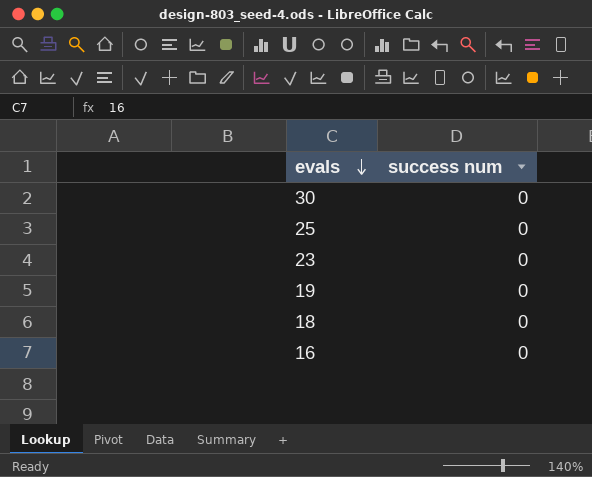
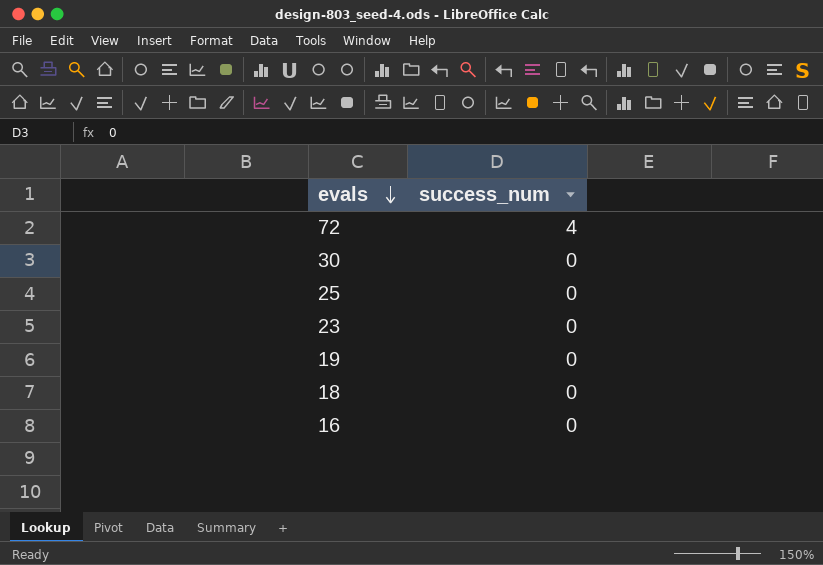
column name: success num -> success_num
row 72: none -> 4

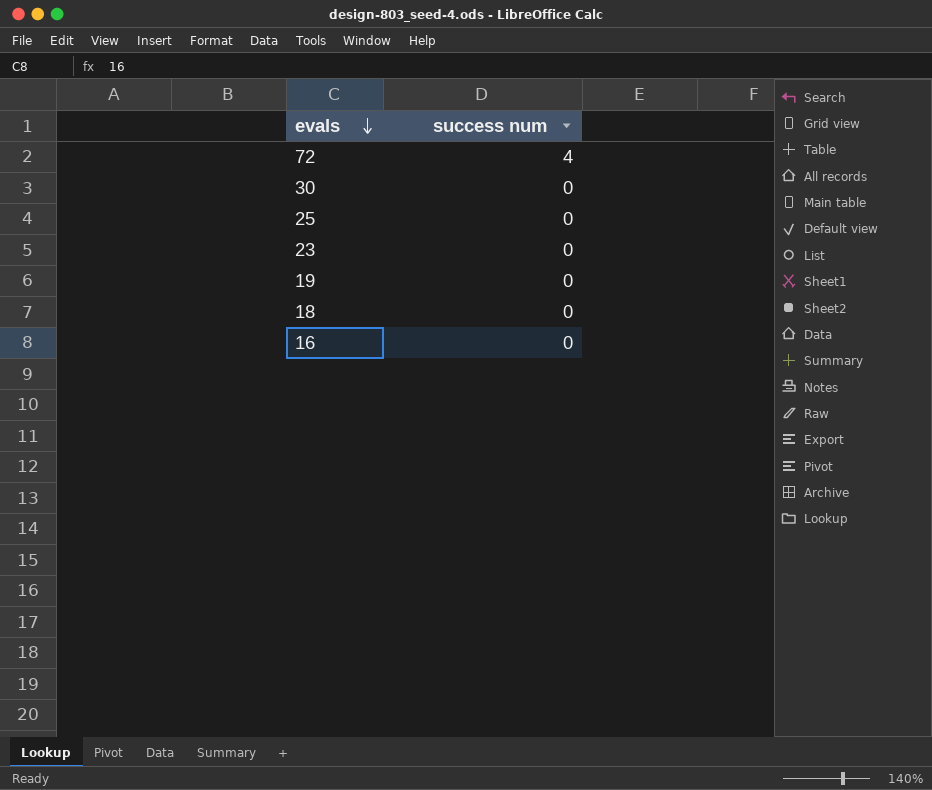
column name: success_num -> success num

